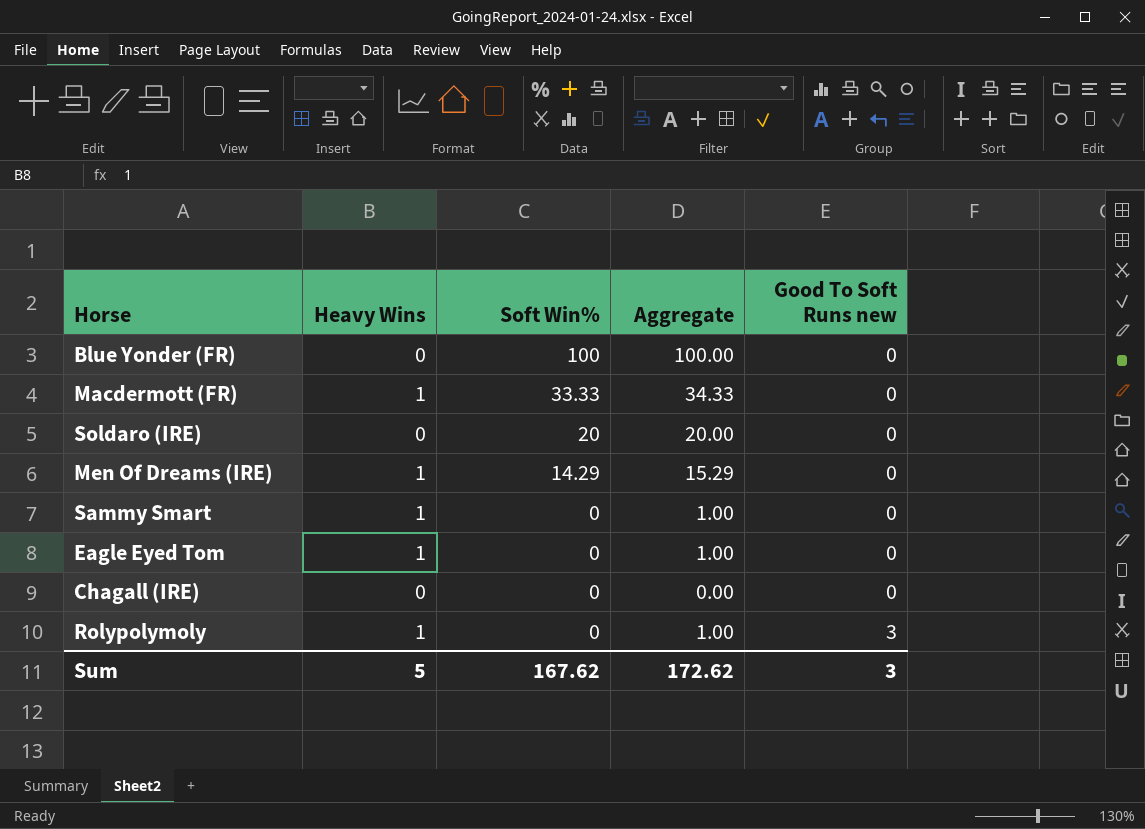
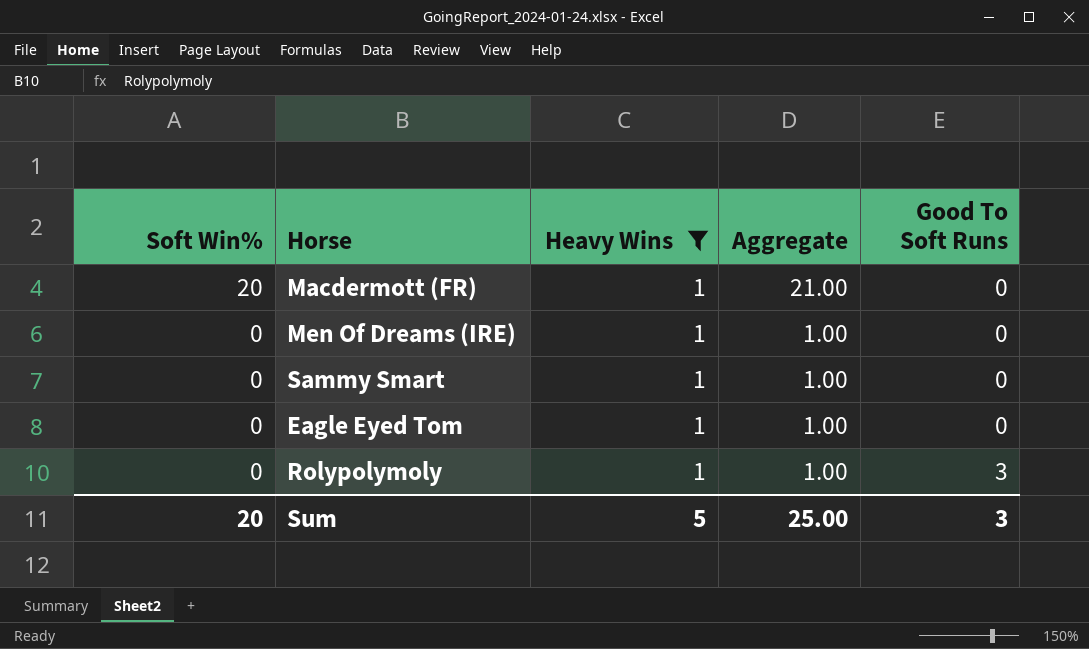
filter: none -> Heavy Wins = 1
column Soft Win% | position: 3 -> 1
column name: Good To Soft Runs new -> Good To Soft Runs
Macdermott (FR) | Soft Win%: 33.33 -> 20
Macdermott (FR) | Aggregate: 34.33 -> 21.00
Men Of Dreams (IRE) | Soft Win%: 14.29 -> 0
Men Of Dreams (IRE) | Aggregate: 15.29 -> 1.00
Sum | Soft Win%: 167.62 -> 20
Sum | Aggregate: 172.62 -> 25.00

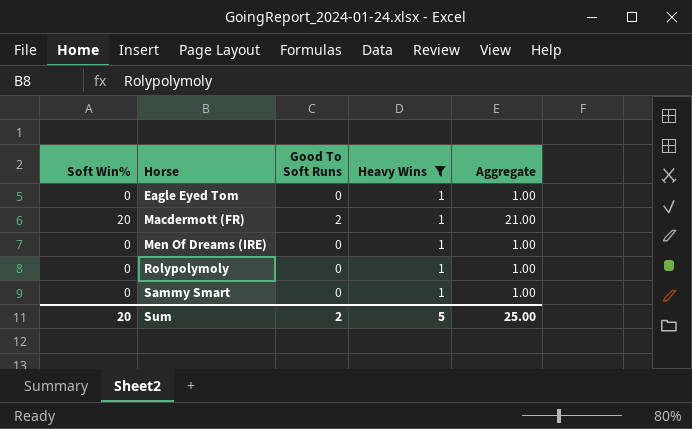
row order: Soft Win% descending -> Horse ascending
column Good To Soft Runs | position: 5 -> 3
Macdermott (FR) | Good To Soft Runs: 0 -> 2
Rolypolymoly | Good To Soft Runs: 3 -> 0
Sum | Good To Soft Runs: 3 -> 2

